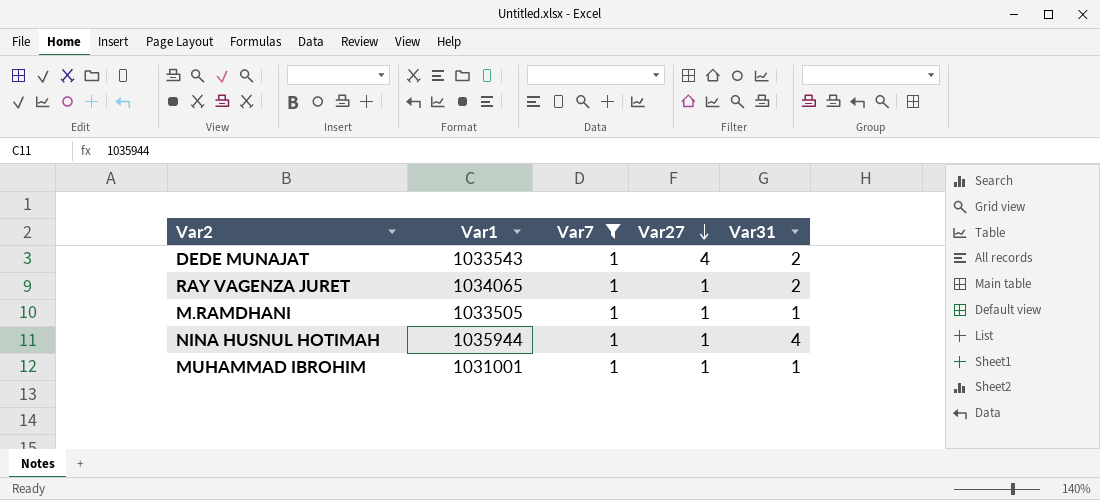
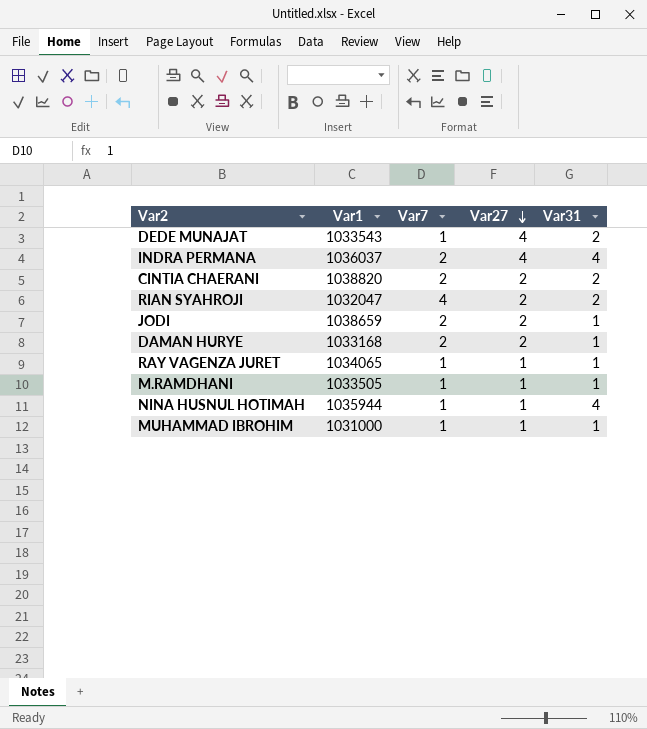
filter: Var7 = 1 -> none
RAY VAGENZA JURET | Var31: 2 -> 1
MUHAMMAD IBROHIM | Var1: 1031001 -> 1031000

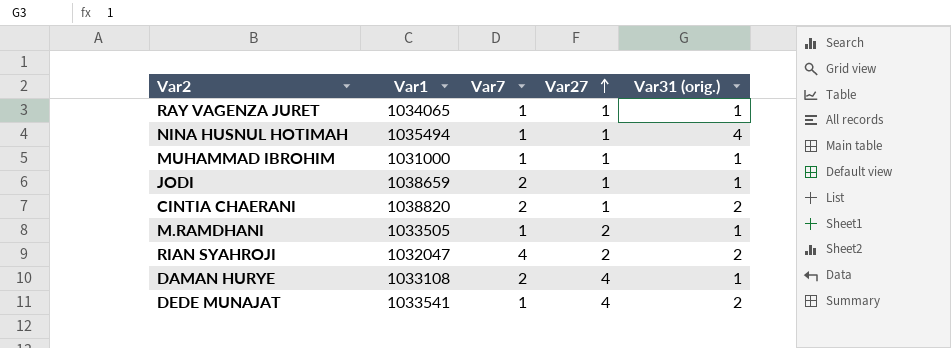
row order: Var27 descending -> Var27 ascending
column name: Var31 -> Var31 (orig.)
row INDRA PERMANA: 1036037 | 2 | 4 | 4 -> none
NINA HUSNUL HOTIMAH | Var1: 1035944 -> 1035494
JODI | Var27: 2 -> 1
CINTIA CHAERANI | Var27: 2 -> 1
M.RAMDHANI | Var27: 1 -> 2
DAMAN HURYE | Var1: 1033168 -> 1033108
DAMAN HURYE | Var27: 2 -> 4
DEDE MUNAJAT | Var1: 1033543 -> 1033541

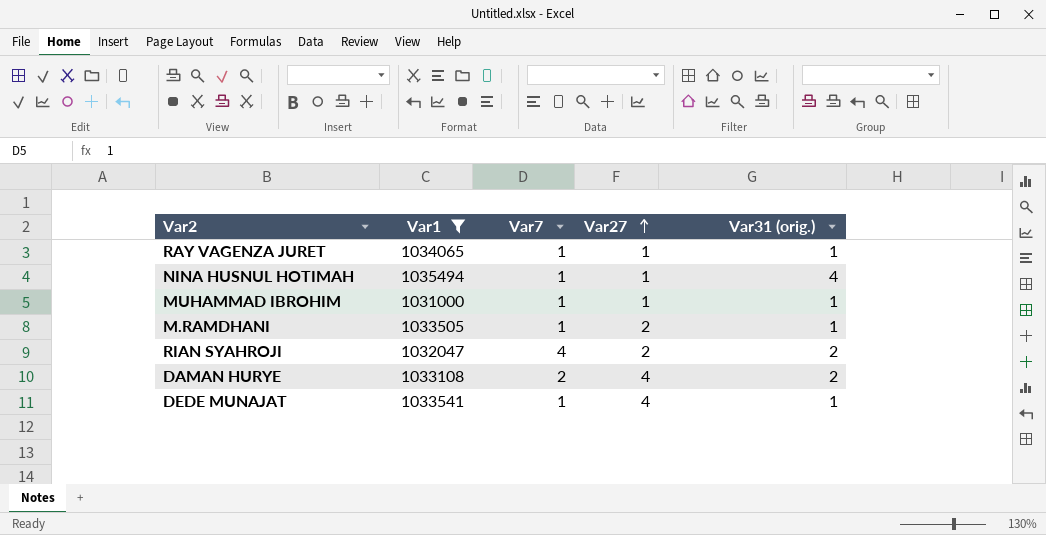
filter: none -> Var1 <= 1035494
DAMAN HURYE | Var31 (orig.): 1 -> 2
DEDE MUNAJAT | Var31 (orig.): 2 -> 1

